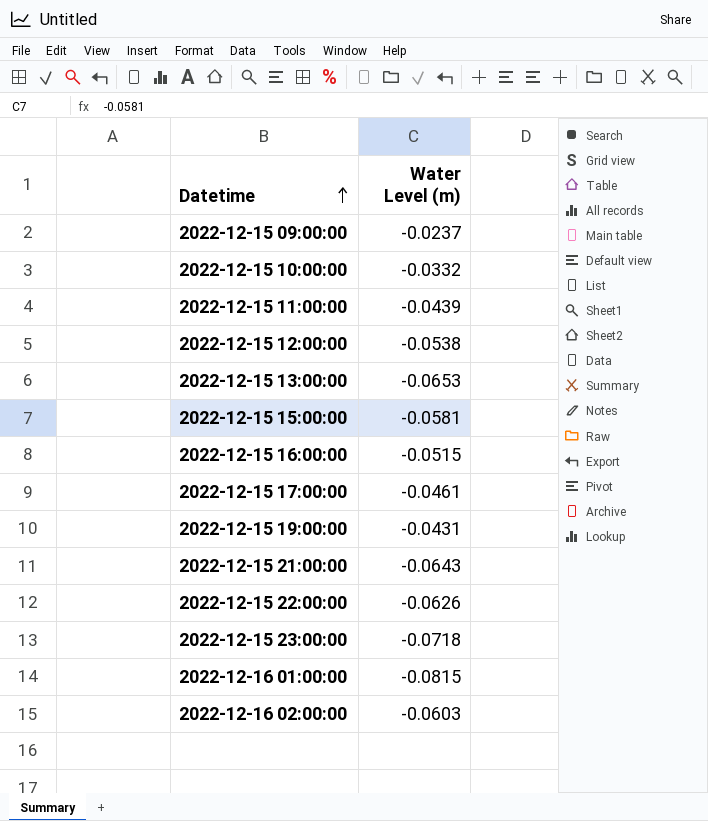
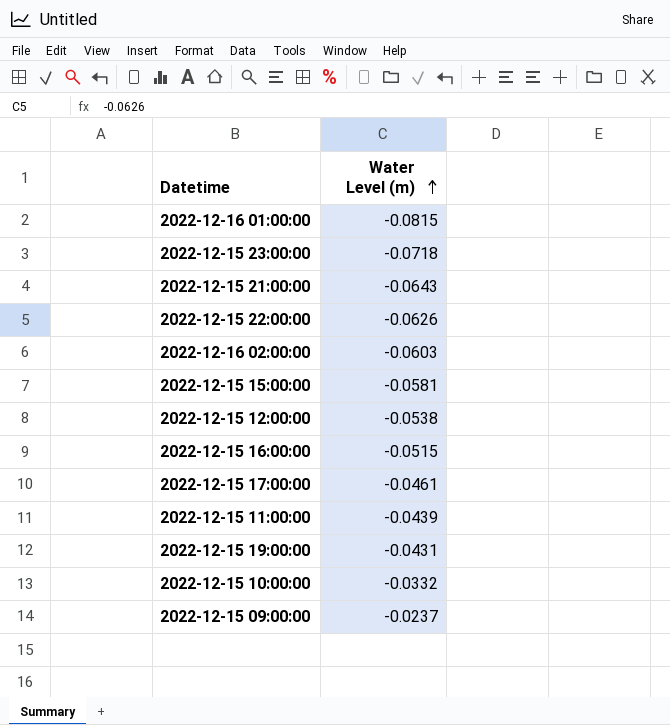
row order: Datetime ascending -> Water Level (m) ascending
row 2022-12-15 13:00:00: -0.0653 -> none

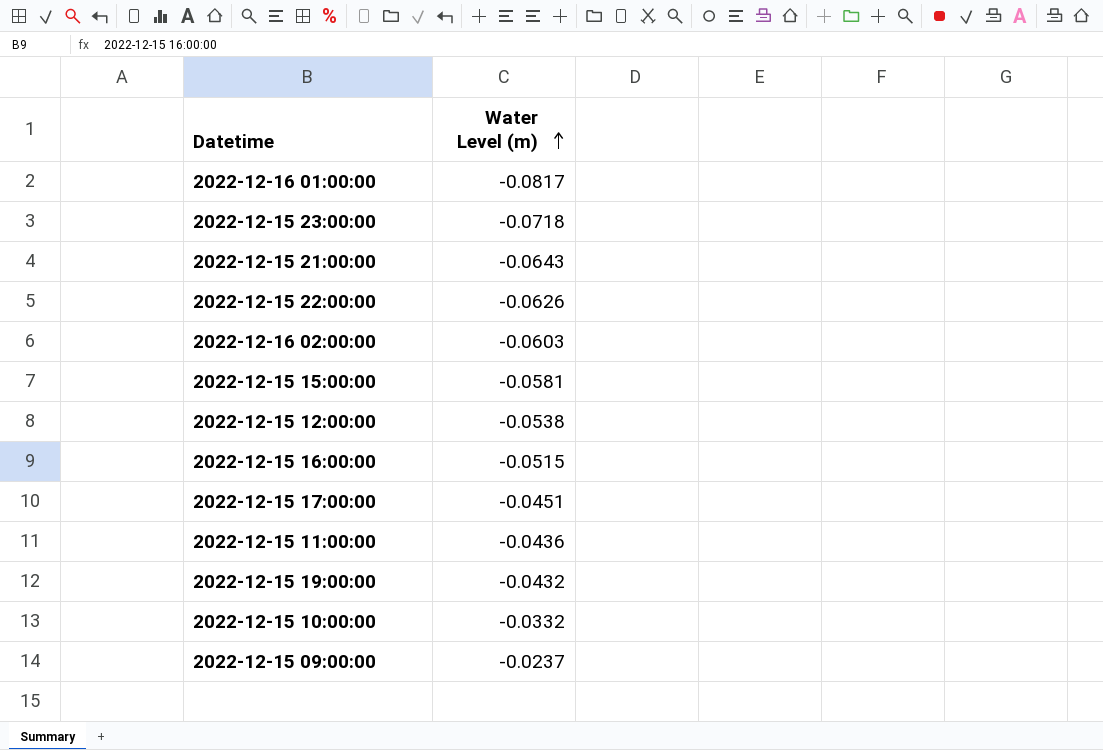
2022-12-16 01:00:00 | Water Level (m): -0.0815 -> -0.0817
2022-12-15 17:00:00 | Water Level (m): -0.0461 -> -0.0451
2022-12-15 11:00:00 | Water Level (m): -0.0439 -> -0.0436
2022-12-15 19:00:00 | Water Level (m): -0.0431 -> -0.0432

